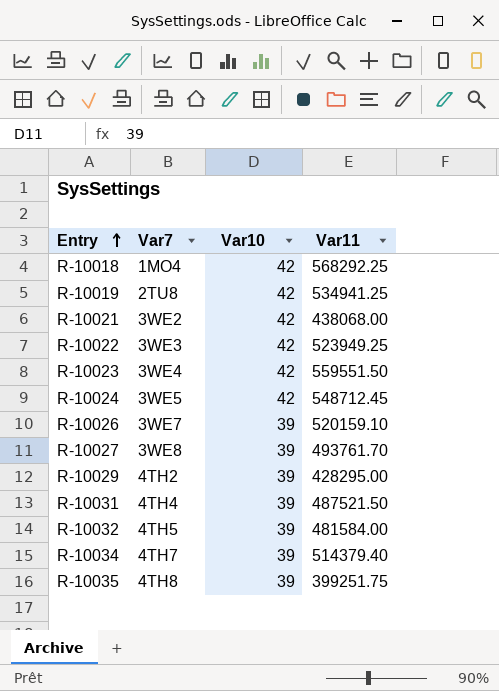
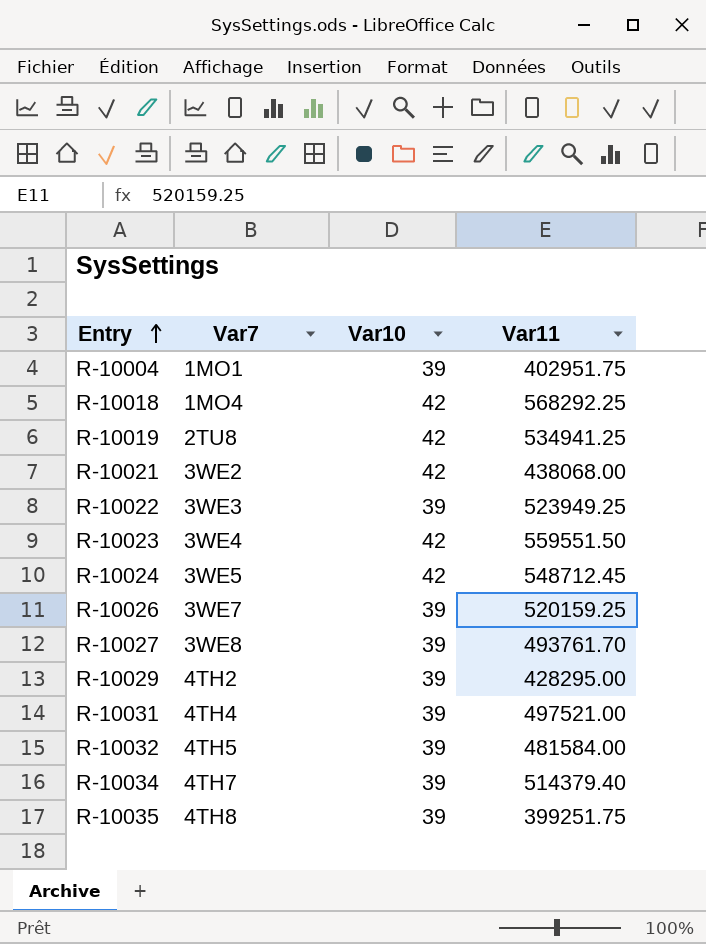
row R-10004: none -> 1MO1 | 39 | 402951.75
R-10022 | Var10: 42 -> 39
R-10026 | Var11: 520159.10 -> 520159.25
R-10031 | Var11: 487521.50 -> 497521.00

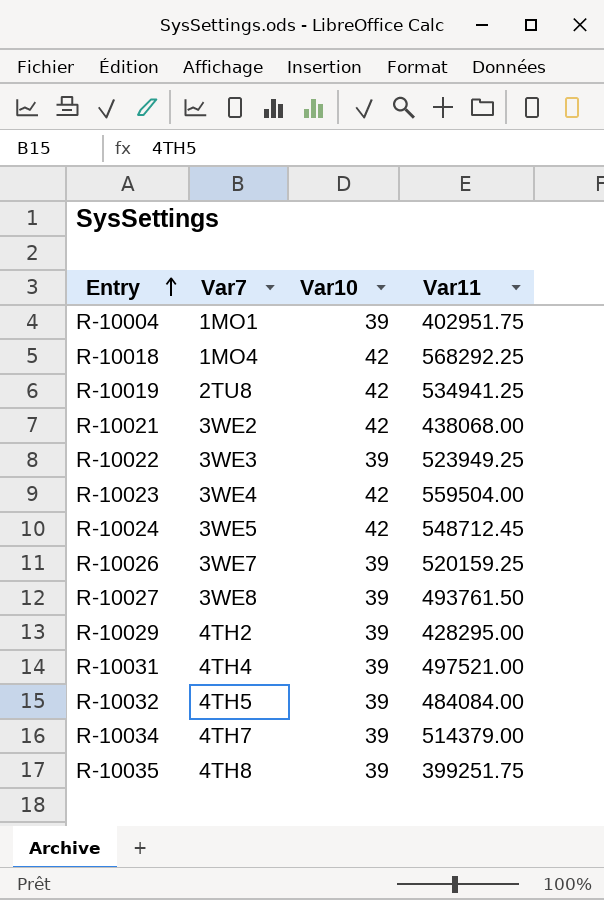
R-10023 | Var11: 559551.50 -> 559504.00
R-10027 | Var11: 493761.70 -> 493761.50
R-10032 | Var11: 481584.00 -> 484084.00
R-10034 | Var11: 514379.40 -> 514379.00

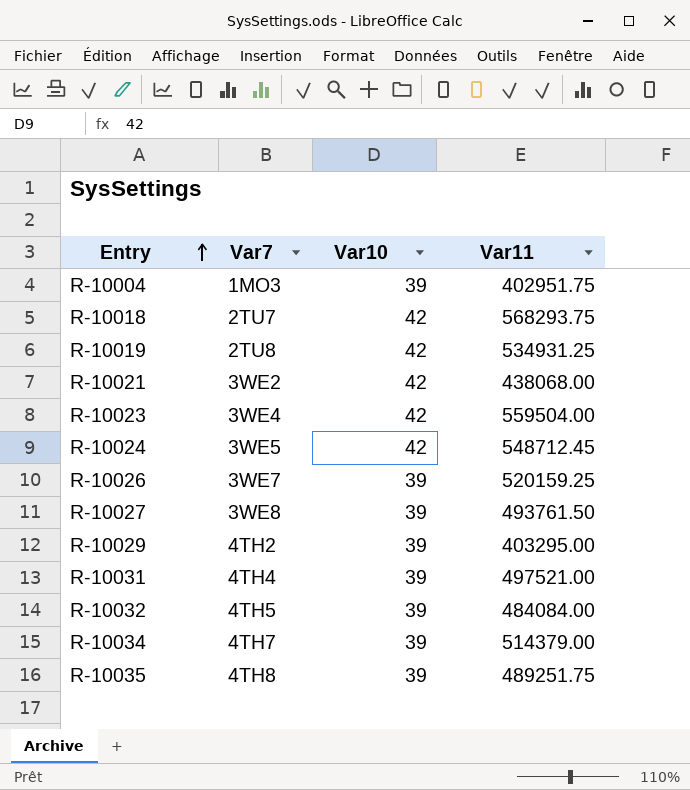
row R-10022: 3WE3 | 39 | 523949.25 -> none
R-10004 | Var7: 1MO1 -> 1MO3
R-10018 | Var7: 1MO4 -> 2TU7
R-10018 | Var11: 568292.25 -> 568293.75
R-10019 | Var11: 534941.25 -> 534931.25
R-10029 | Var11: 428295.00 -> 403295.00
R-10035 | Var11: 399251.75 -> 489251.75

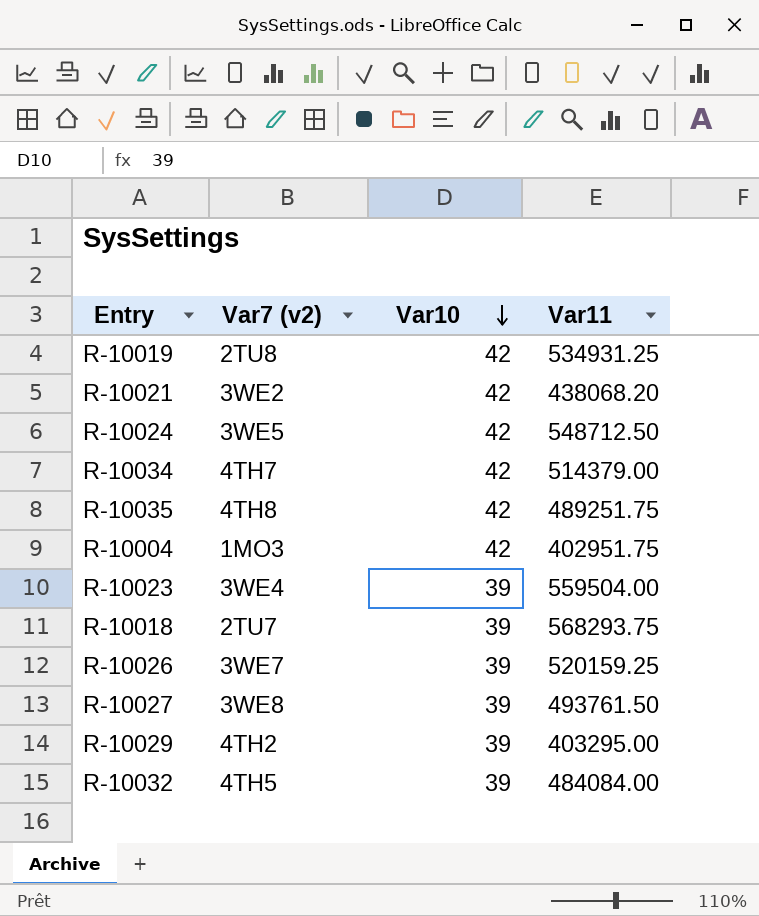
row order: Entry ascending -> Var10 descending
column name: Var7 -> Var7 (v2)
row R-10031: 4TH4 | 39 | 497521.00 -> none
R-10021 | Var11: 438068.00 -> 438068.20
R-10024 | Var11: 548712.45 -> 548712.50
R-10034 | Var10: 39 -> 42
R-10035 | Var10: 39 -> 42
R-10004 | Var10: 39 -> 42
R-10023 | Var10: 42 -> 39
R-10018 | Var10: 42 -> 39

